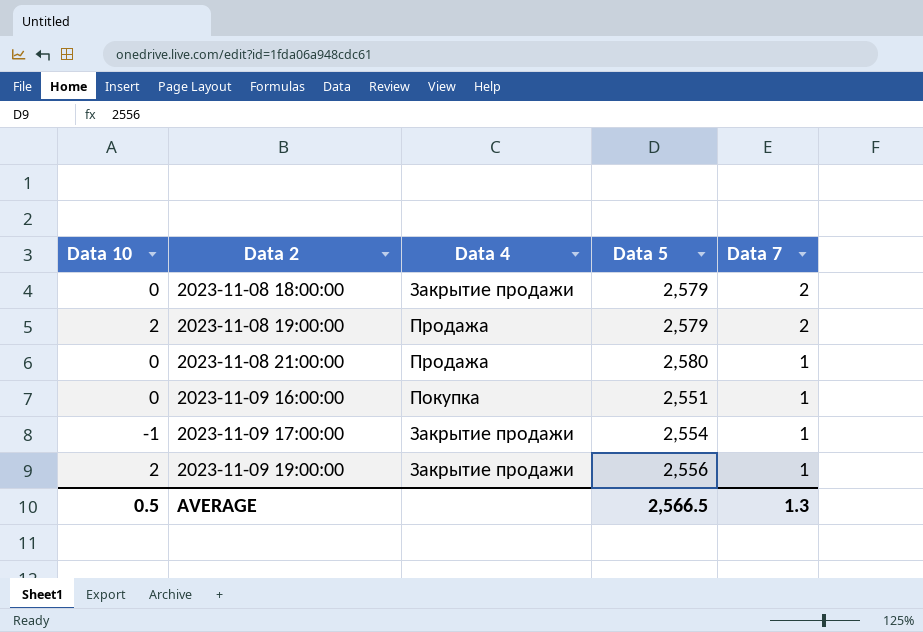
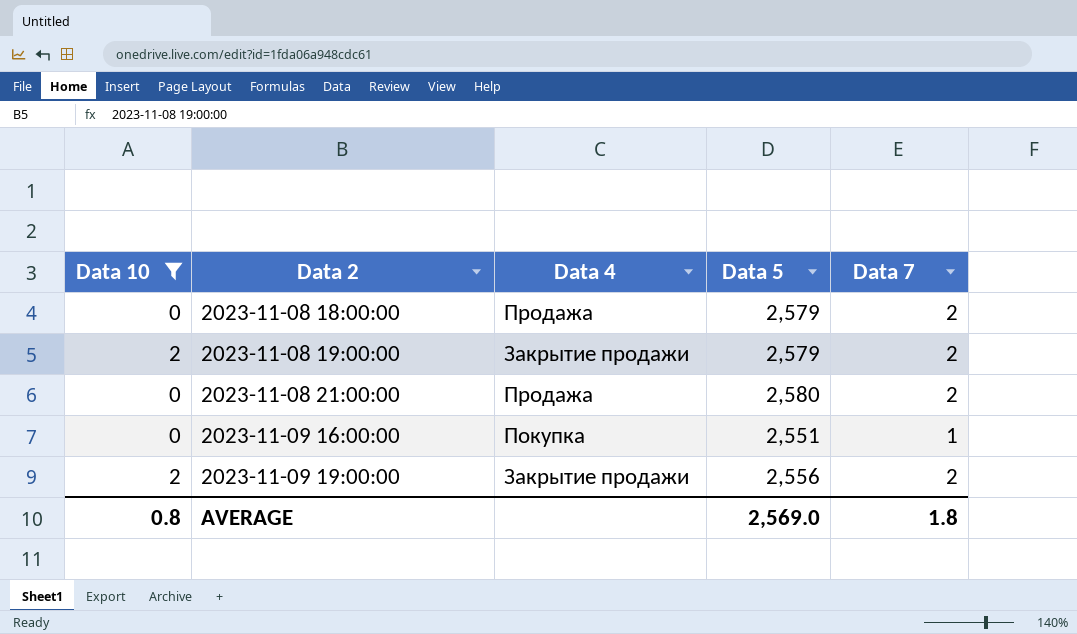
filter: none -> Data 10 != -1
2023-11-08 18:00:00 | Data 4: Закрытие продажи -> Продажа
2023-11-08 19:00:00 | Data 4: Продажа -> Закрытие продажи
2023-11-08 21:00:00 | Data 7: 1 -> 2
2023-11-09 19:00:00 | Data 7: 1 -> 2
AVERAGE | Data 10: 0.5 -> 0.8
AVERAGE | Data 5: 2,566.5 -> 2,569.0
AVERAGE | Data 7: 1.3 -> 1.8

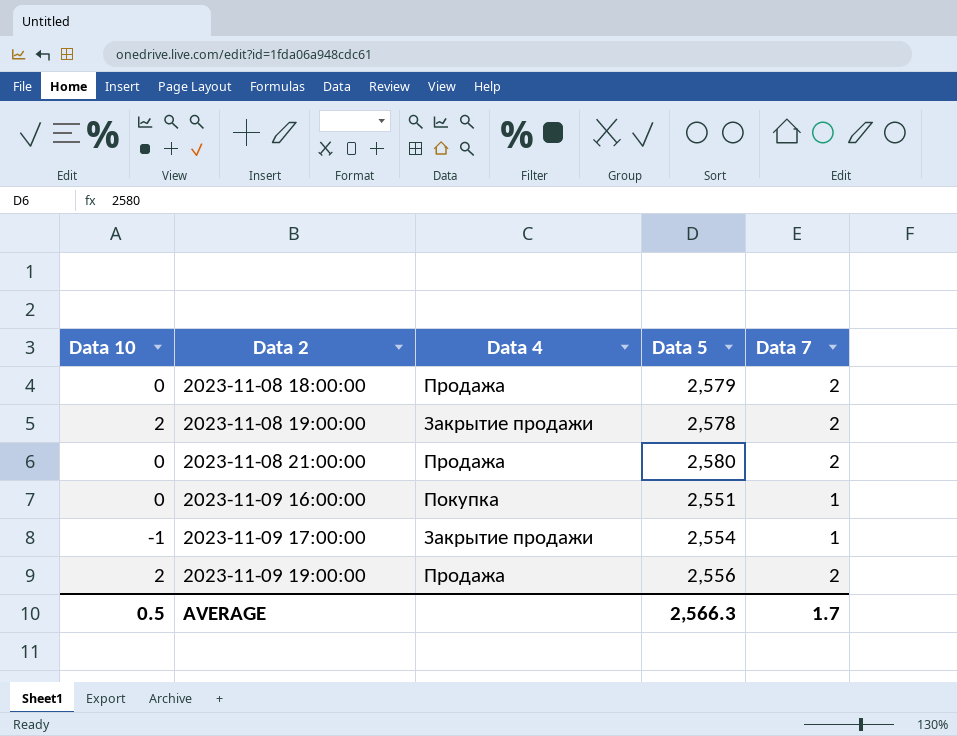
filter: Data 10 != -1 -> none
2023-11-08 19:00:00 | Data 5: 2,579 -> 2,578
2023-11-09 19:00:00 | Data 4: Закрытие продажи -> Продажа
AVERAGE | Data 10: 0.8 -> 0.5
AVERAGE | Data 5: 2,569.0 -> 2,566.3
AVERAGE | Data 7: 1.8 -> 1.7

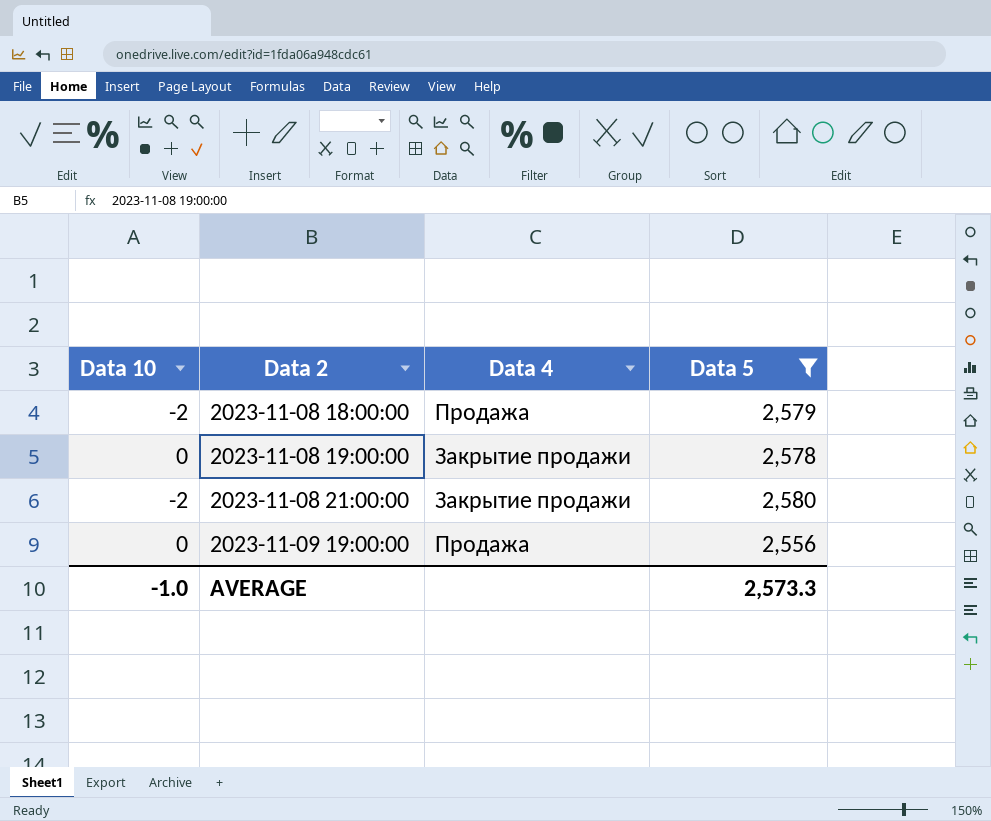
filter: none -> Data 5 >= 2,556
column Data 7 | position: 5 -> none
2023-11-08 18:00:00 | Data 10: 0 -> -2
2023-11-08 19:00:00 | Data 10: 2 -> 0
2023-11-08 21:00:00 | Data 10: 0 -> -2
2023-11-08 21:00:00 | Data 4: Продажа -> Закрытие продажи
2023-11-09 19:00:00 | Data 10: 2 -> 0
AVERAGE | Data 10: 0.5 -> -1.0
AVERAGE | Data 5: 2,566.3 -> 2,573.3

